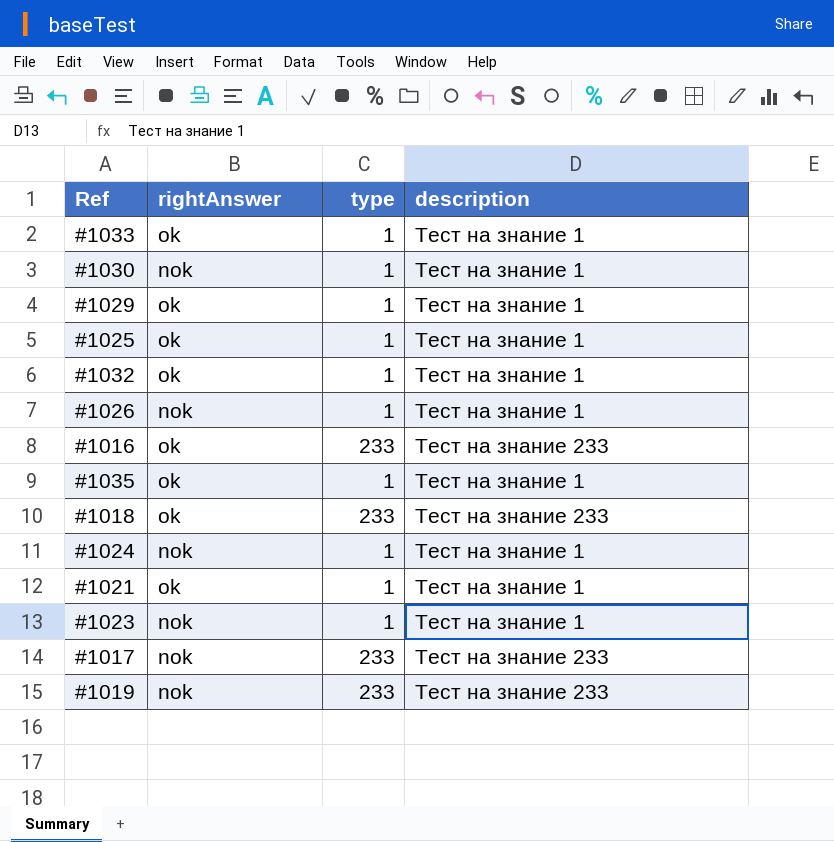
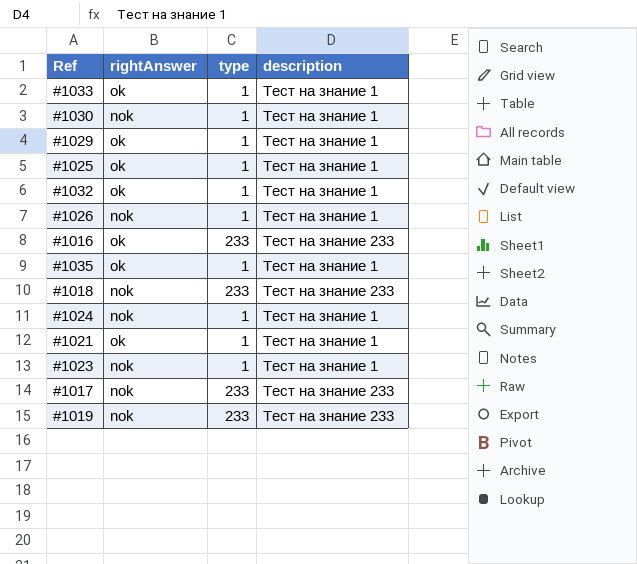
#1018 | rightAnswer: ok -> nok

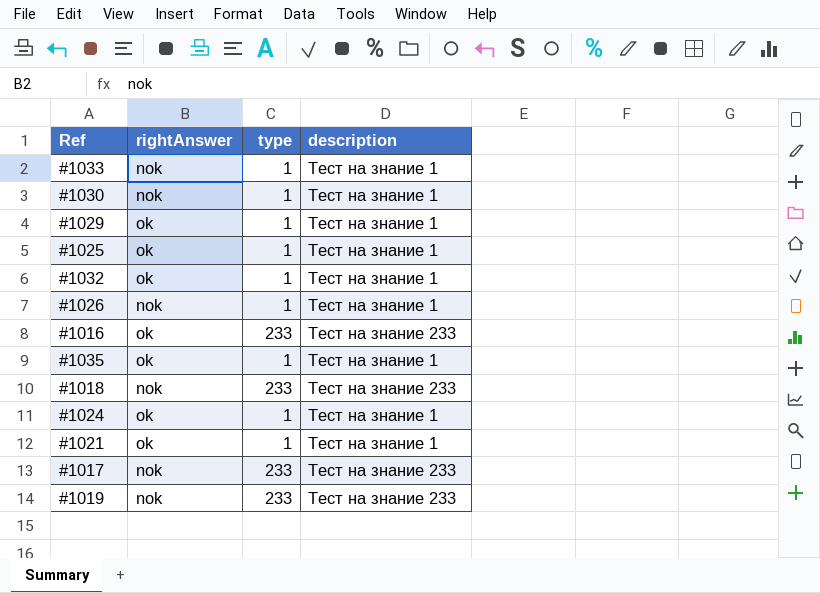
row #1023: nok | 1 | Тест на знание 1 -> none
#1033 | rightAnswer: ok -> nok
#1024 | rightAnswer: nok -> ok

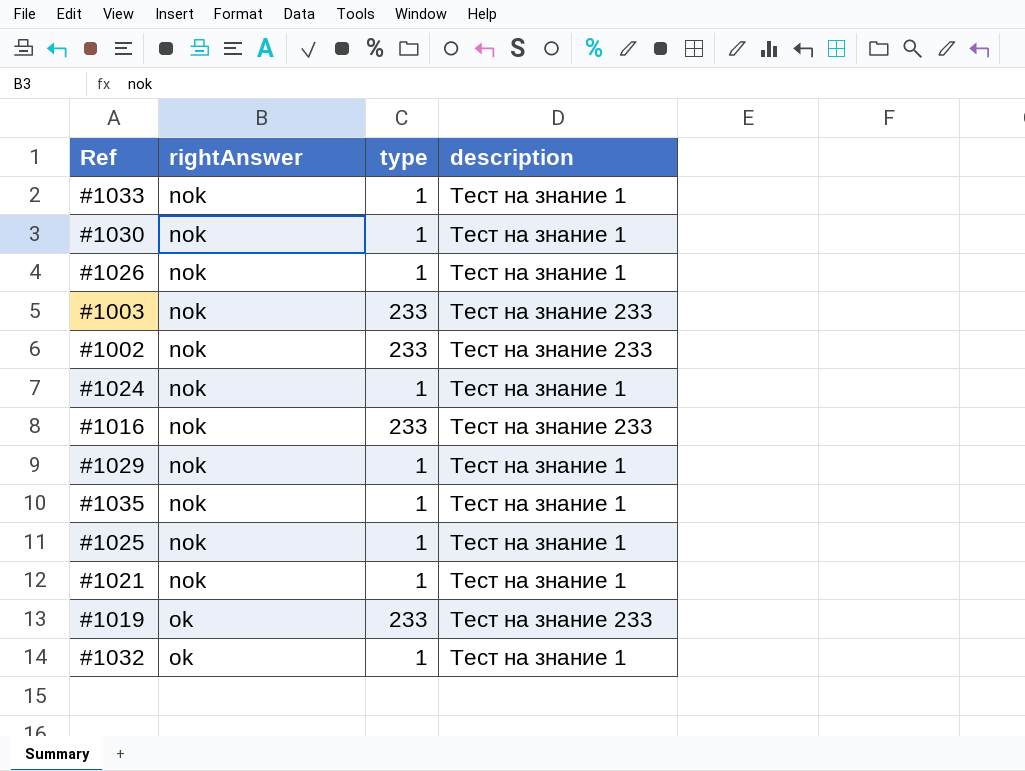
row order: none -> rightAnswer ascending
row #1018: nok | 233 | Тест на знание 233 -> none
row #1017: nok | 233 | Тест на знание 233 -> none
row #1003: none -> nok | 233 | Тест на знание 233
row #1002: none -> nok | 233 | Тест на знание 233
#1024 | rightAnswer: ok -> nok
#1016 | rightAnswer: ok -> nok
#1029 | rightAnswer: ok -> nok
#1035 | rightAnswer: ok -> nok
#1025 | rightAnswer: ok -> nok
#1021 | rightAnswer: ok -> nok
#1019 | rightAnswer: nok -> ok

